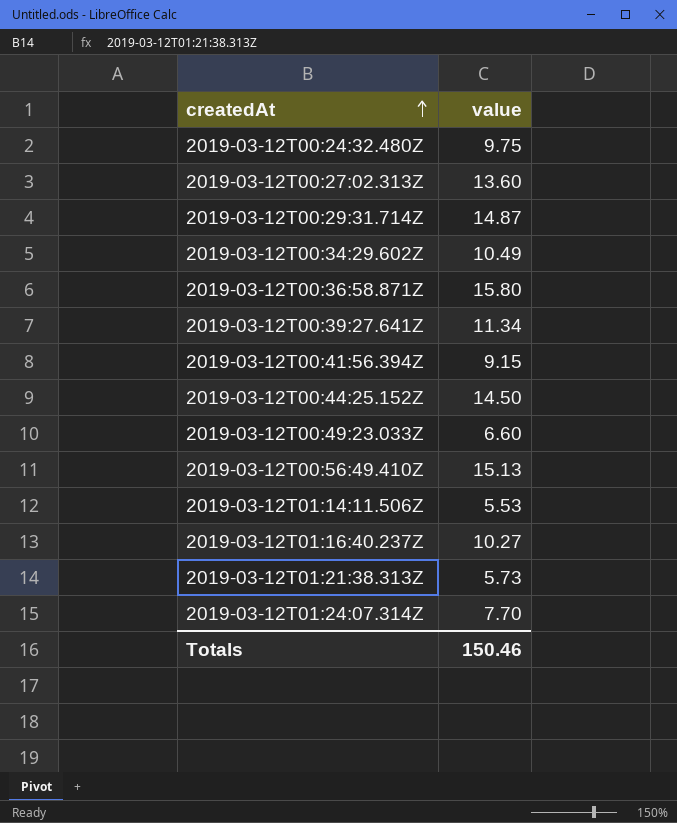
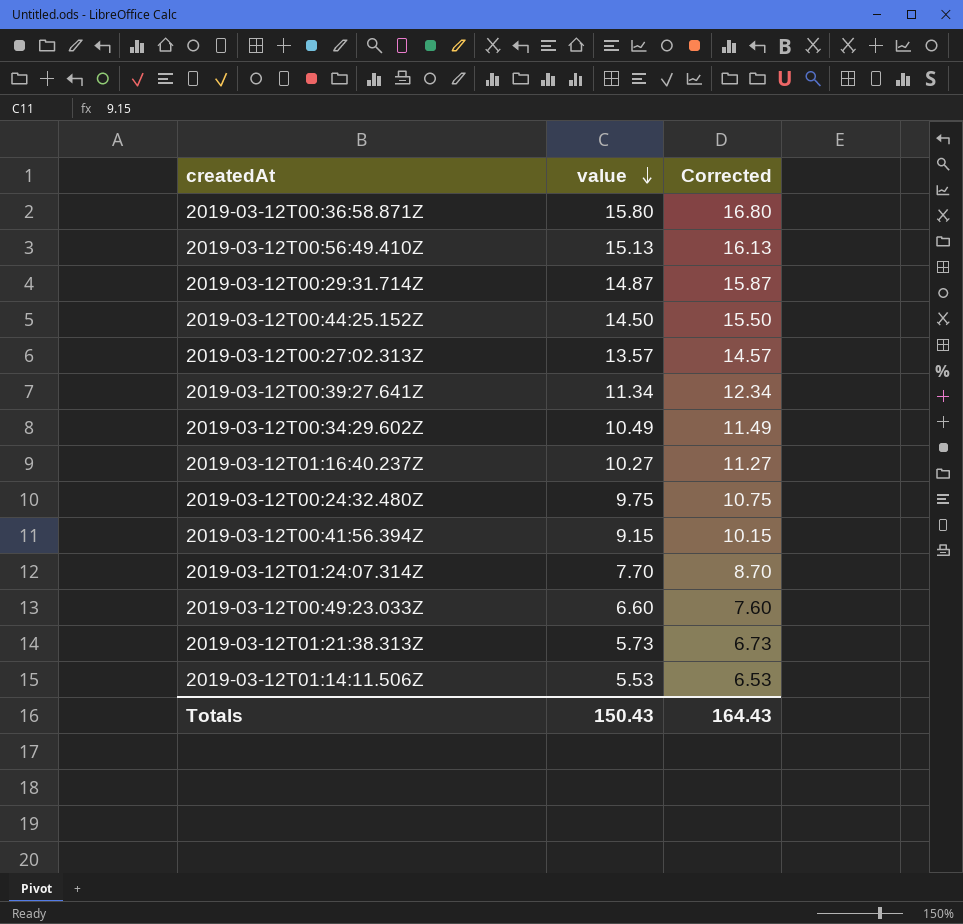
row order: createdAt ascending -> value descending
column Corrected | formula: none -> [value] + 1
2019-03-12T00:27:02.313Z | value: 13.60 -> 13.57
Totals | value: 150.46 -> 150.43

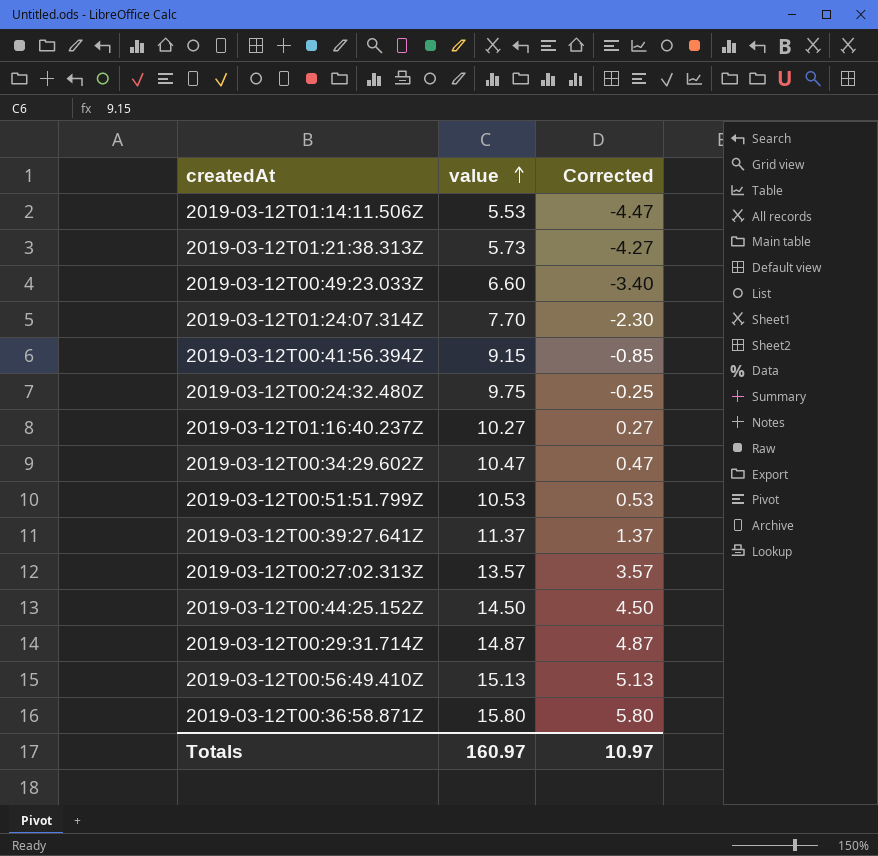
row order: value descending -> value ascending
column Corrected | formula: [value] + 1 -> [value] - 10
2019-03-12T00:34:29.602Z | value: 10.49 -> 10.47
row 2019-03-12T00:51:51.799Z: none -> 10.53 | 0.53
2019-03-12T00:39:27.641Z | value: 11.34 -> 11.37
Totals | value: 150.43 -> 160.97
Totals | Corrected: 164.43 -> 10.97

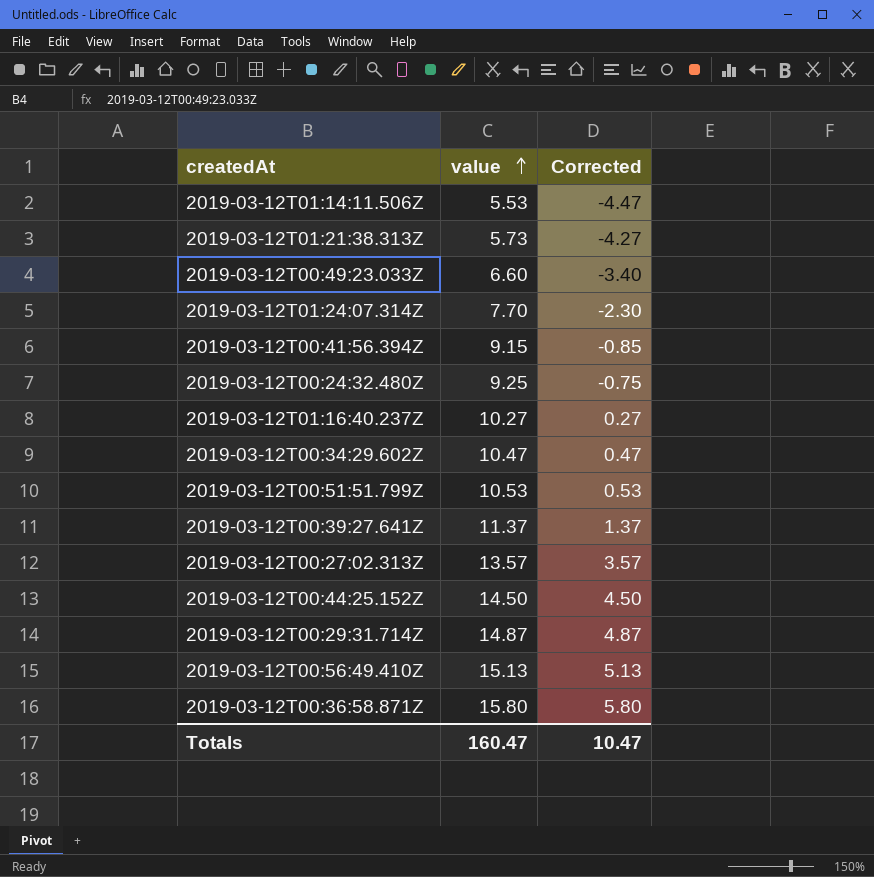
2019-03-12T00:24:32.480Z | value: 9.75 -> 9.25
2019-03-12T00:24:32.480Z | Corrected: -0.25 -> -0.75
Totals | value: 160.97 -> 160.47
Totals | Corrected: 10.97 -> 10.47

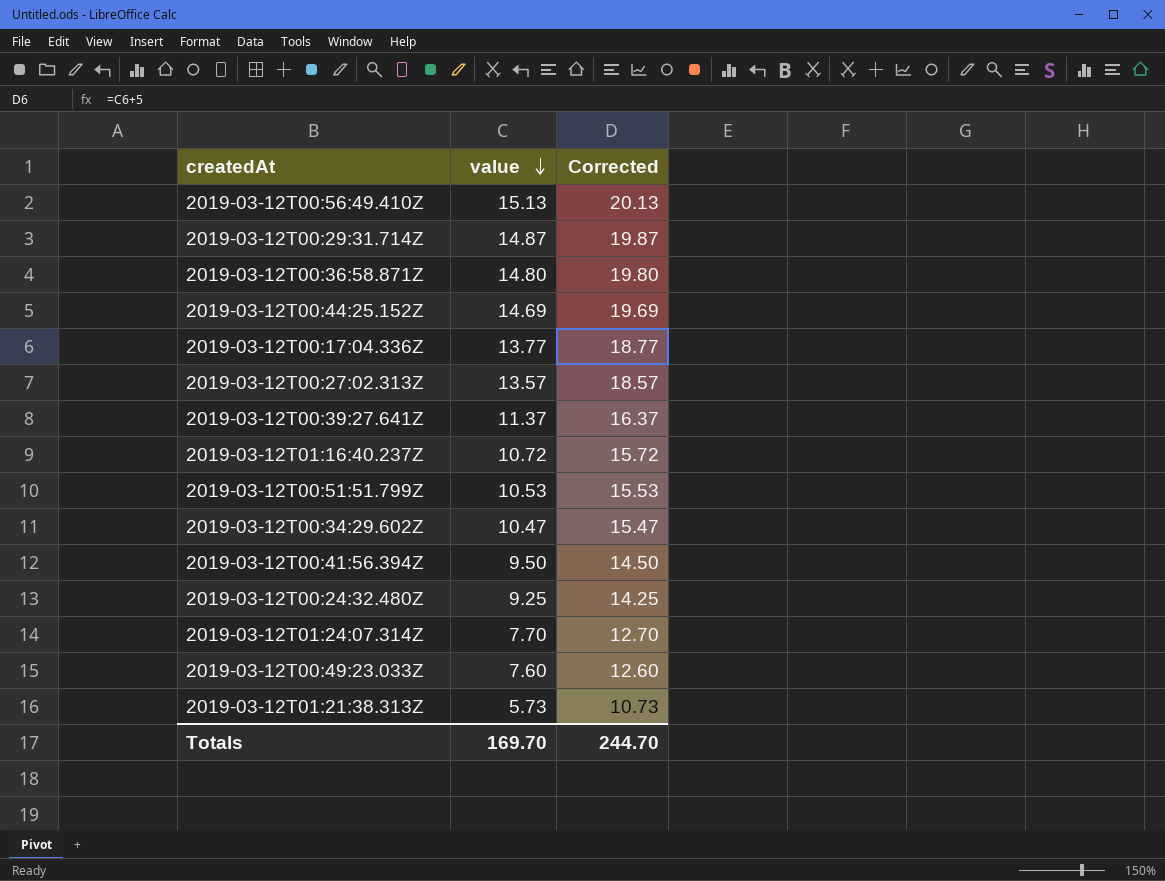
row order: value ascending -> value descending
column Corrected | formula: [value] - 10 -> [value] + 5
row 2019-03-12T01:14:11.506Z: 5.53 | -4.47 -> none
2019-03-12T00:36:58.871Z | value: 15.80 -> 14.80
2019-03-12T00:44:25.152Z | value: 14.50 -> 14.69
row 2019-03-12T00:17:04.336Z: none -> 13.77 | 18.77
2019-03-12T01:16:40.237Z | value: 10.27 -> 10.72
2019-03-12T00:41:56.394Z | value: 9.15 -> 9.50
2019-03-12T00:49:23.033Z | value: 6.60 -> 7.60
Totals | value: 160.47 -> 169.70
Totals | Corrected: 10.47 -> 244.70

